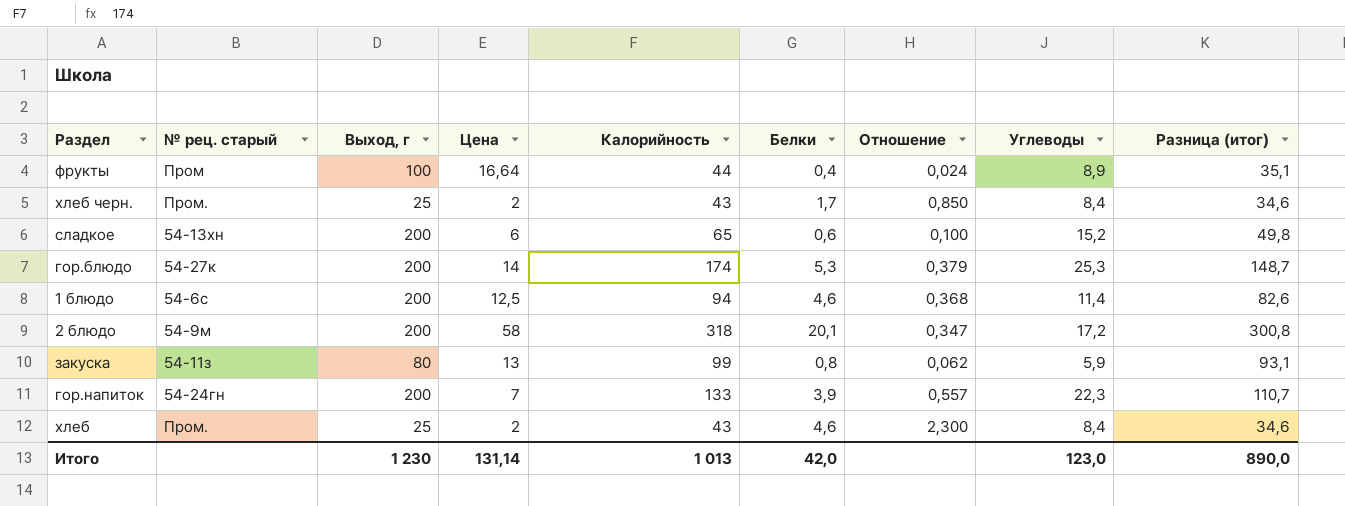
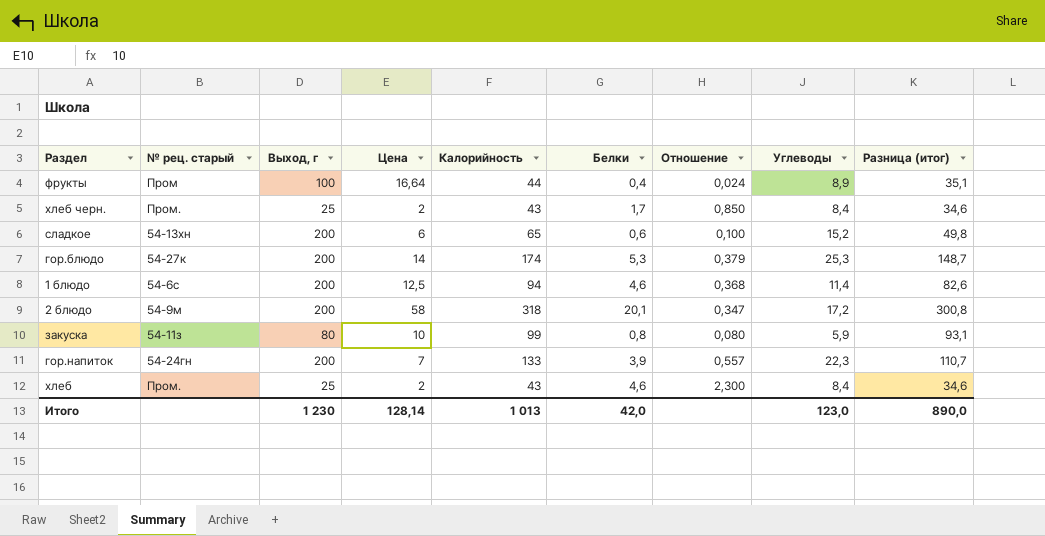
закуска | Цена: 13 -> 10
закуска | Отношение: 0,062 -> 0,080
Итого | Цена: 131,14 -> 128,14

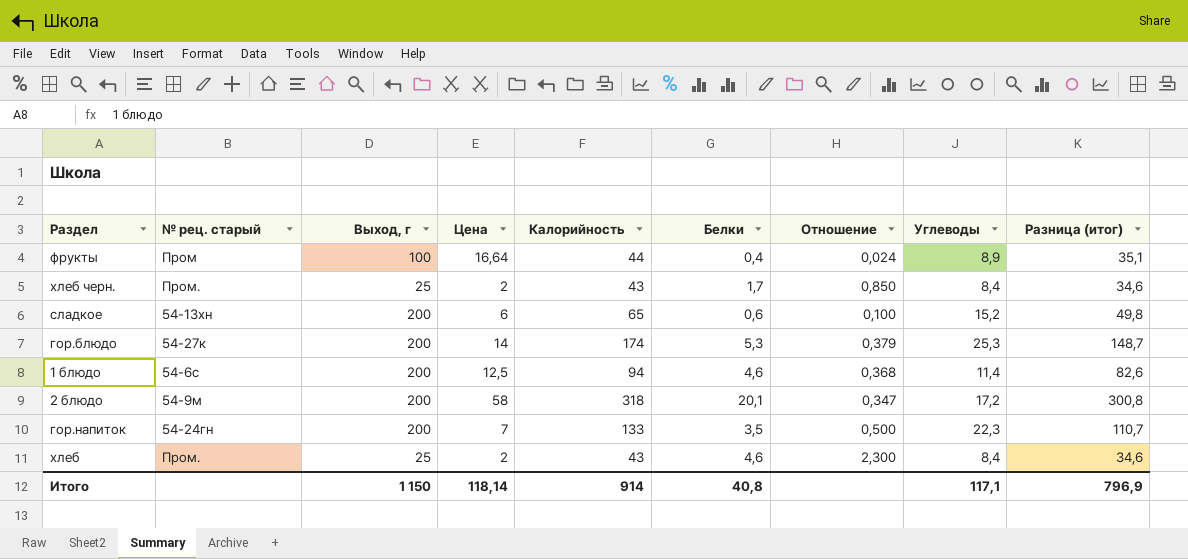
row закуска: 54-11з | 80 | 10 | 99 | 0,8 | 0,080 | 5,9 | 93,1 -> none
гор.напиток | Белки: 3,9 -> 3,5
гор.напиток | Отношение: 0,557 -> 0,500
Итого | Выход, г: 1 230 -> 1 150
Итого | Цена: 128,14 -> 118,14
Итого | Калорийность: 1 013 -> 914
Итого | Белки: 42,0 -> 40,8
Итого | Углеводы: 123,0 -> 117,1
Итого | Разница (итог): 890,0 -> 796,9

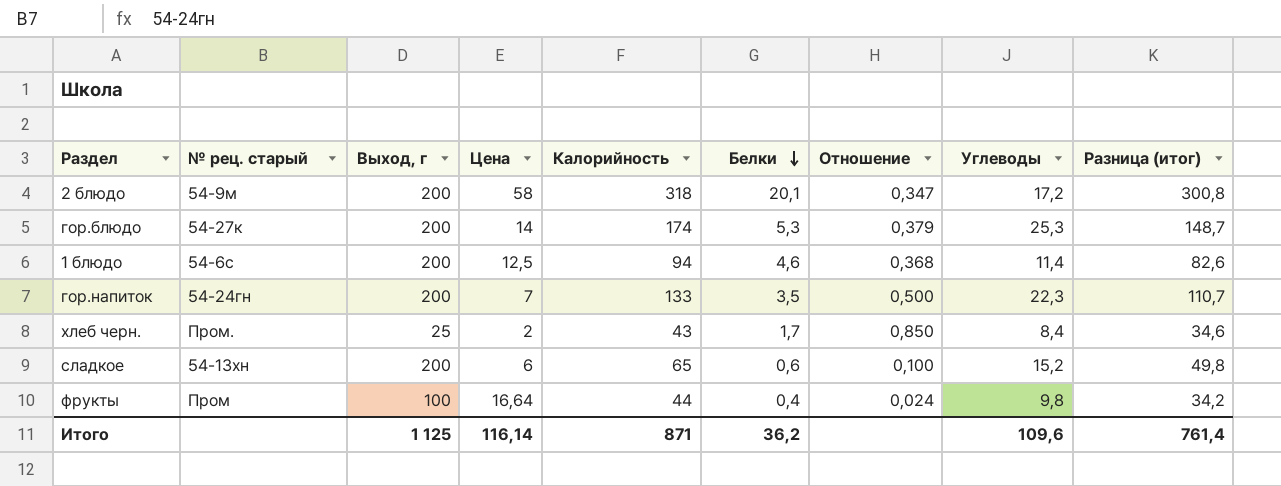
row order: none -> Белки descending
row хлеб: Пром. | 25 | 2 | 43 | 4,6 | 2,300 | 8,4 | 34,6 -> none
фрукты | Углеводы: 8,9 -> 9,8
фрукты | Разница (итог): 35,1 -> 34,2
Итого | Выход, г: 1 150 -> 1 125
Итого | Цена: 118,14 -> 116,14
Итого | Калорийность: 914 -> 871
Итого | Белки: 40,8 -> 36,2
Итого | Углеводы: 117,1 -> 109,6
Итого | Разница (итог): 796,9 -> 761,4

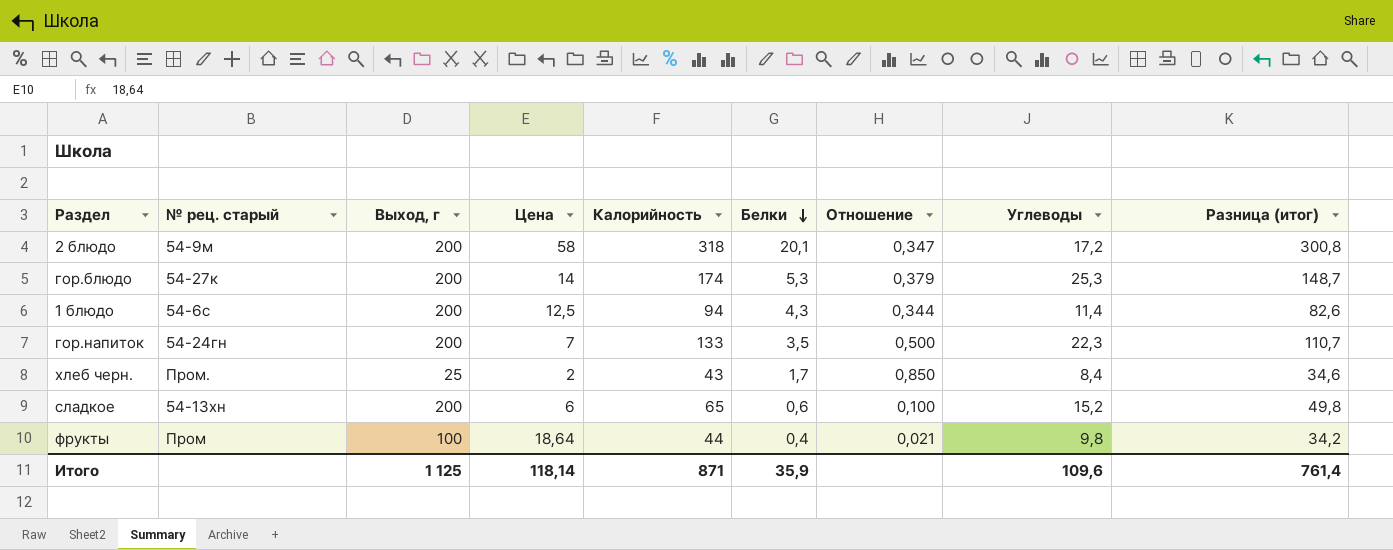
1 блюдо | Белки: 4,6 -> 4,3
1 блюдо | Отношение: 0,368 -> 0,344
фрукты | Цена: 16,64 -> 18,64
фрукты | Отношение: 0,024 -> 0,021
Итого | Цена: 116,14 -> 118,14
Итого | Белки: 36,2 -> 35,9

